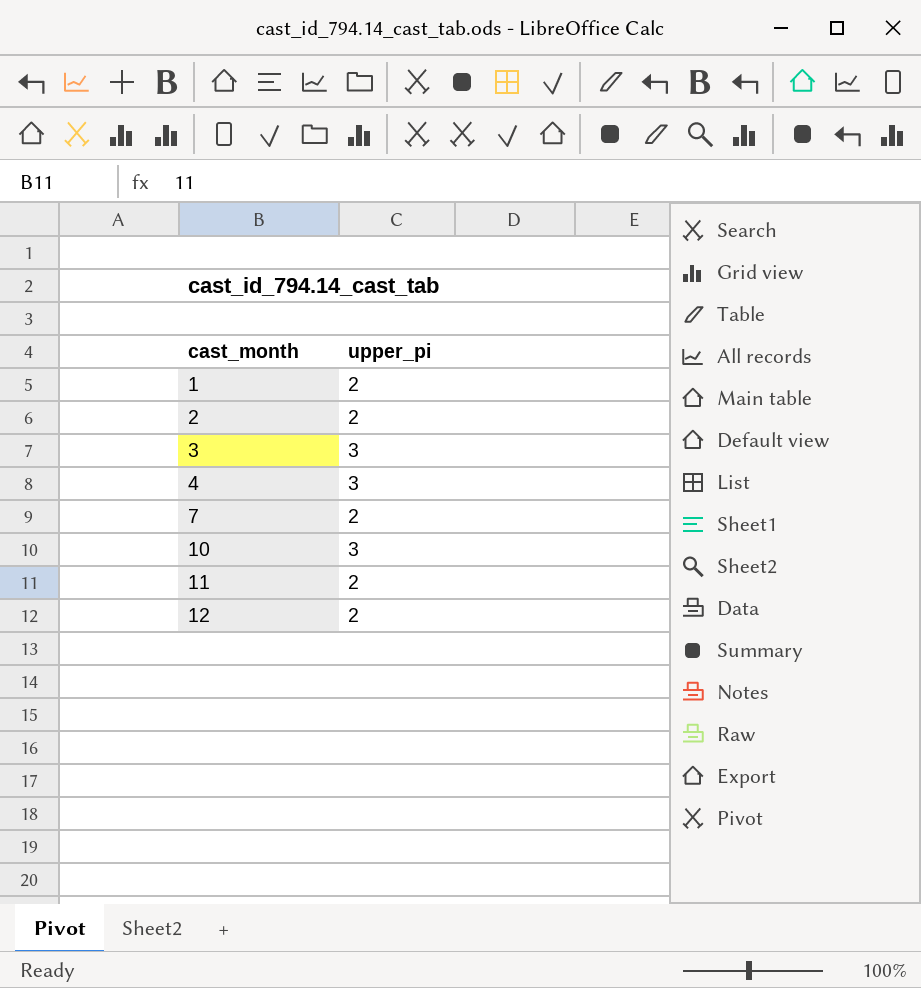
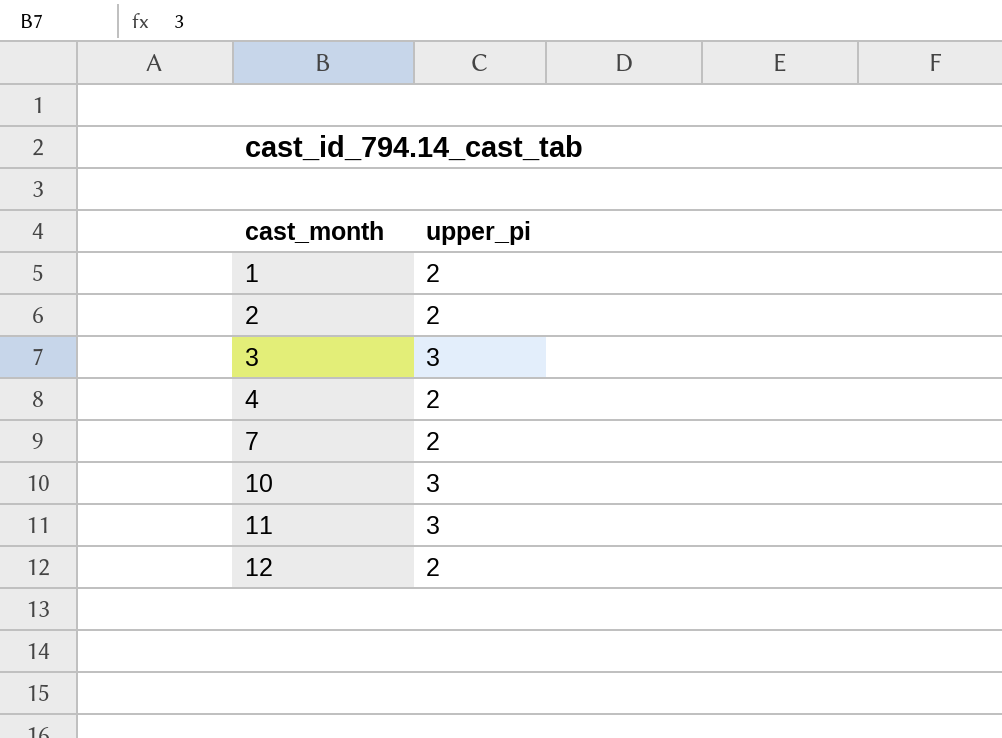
4 | upper_pi: 3 -> 2
11 | upper_pi: 2 -> 3

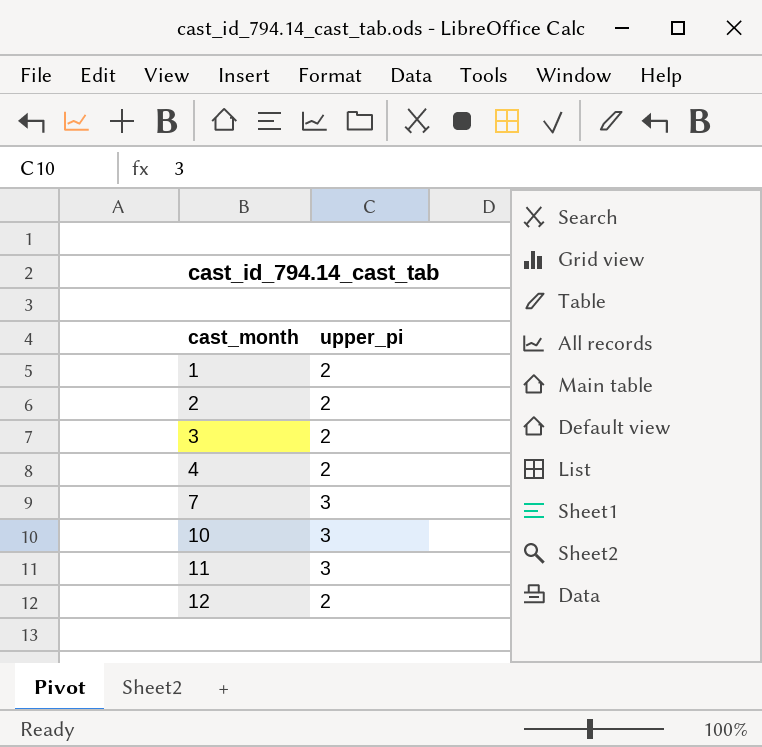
3 | upper_pi: 3 -> 2
7 | upper_pi: 2 -> 3

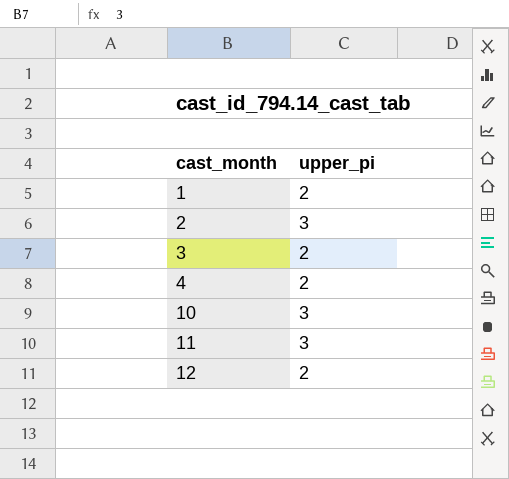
row 7: 3 -> none
2 | upper_pi: 2 -> 3

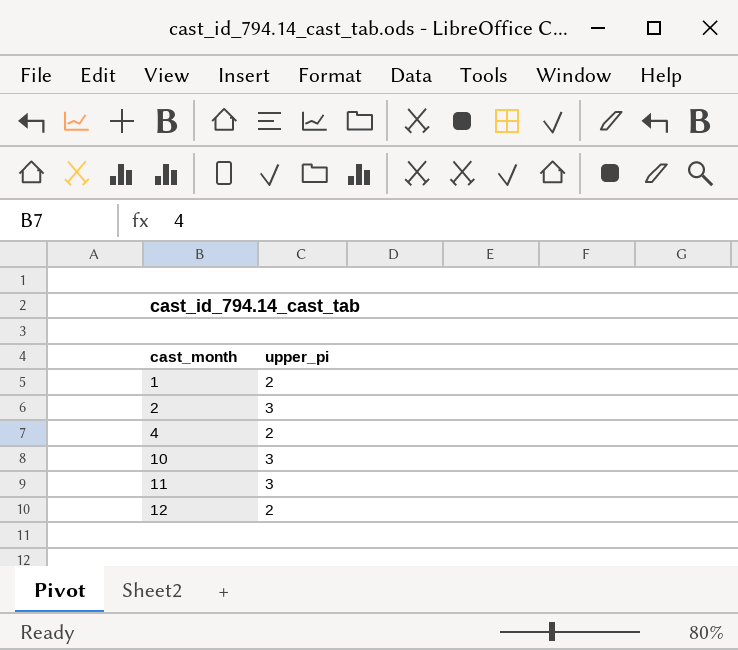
row 3: 2 -> none

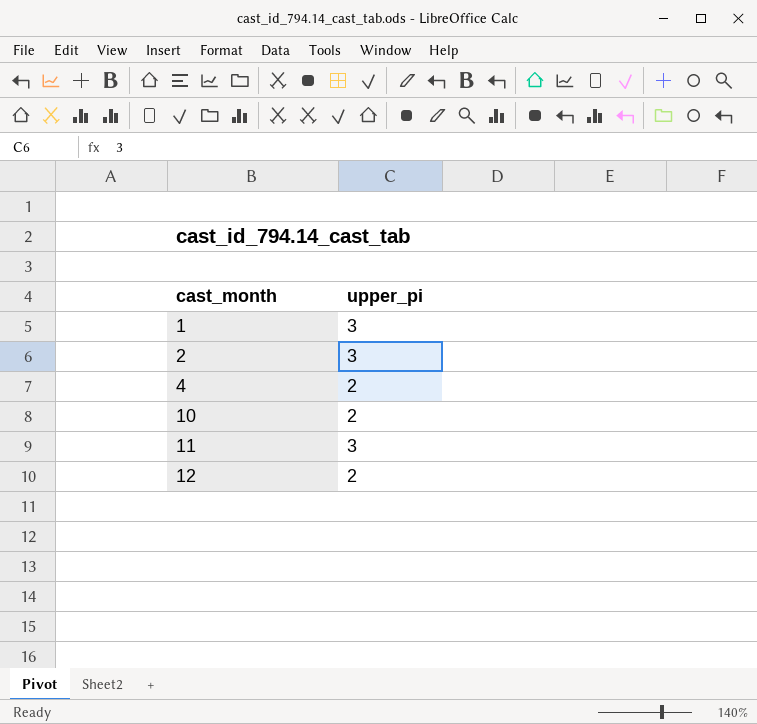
1 | upper_pi: 2 -> 3
10 | upper_pi: 3 -> 2

